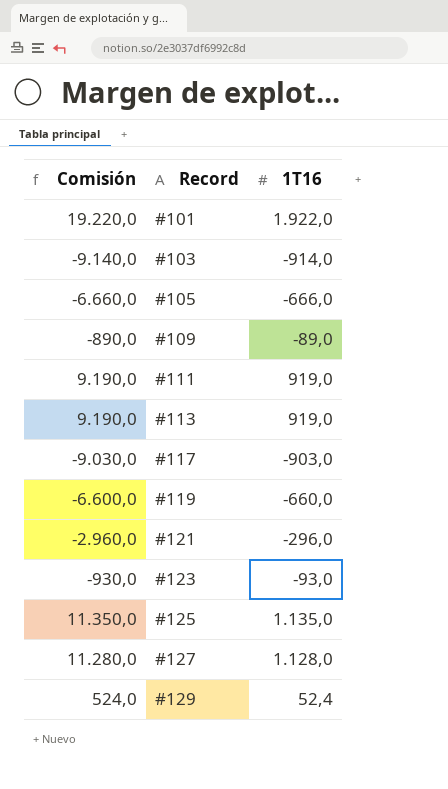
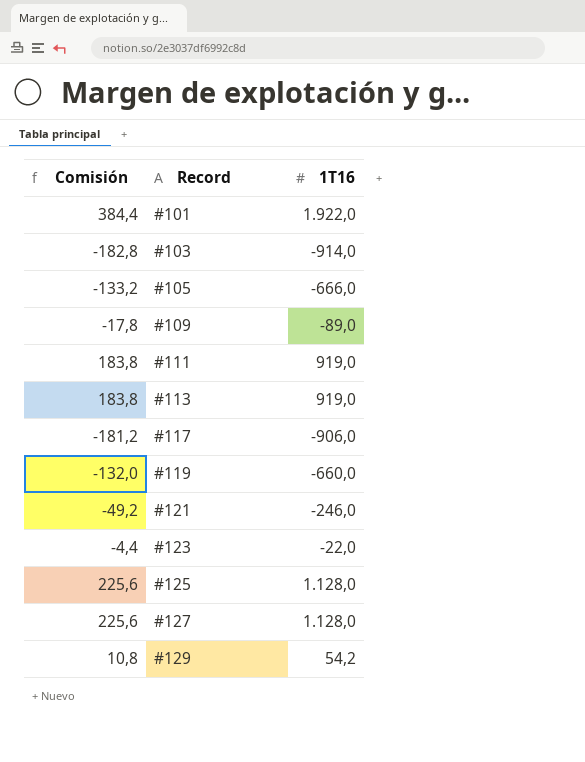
column Comisión | formula: [1T16] * 10 -> [1T16] * 0,2
#117 | 1T16: -903,0 -> -906,0
#121 | 1T16: -296,0 -> -246,0
#123 | 1T16: -93,0 -> -22,0
#125 | 1T16: 1.135,0 -> 1.128,0
#129 | 1T16: 52,4 -> 54,2

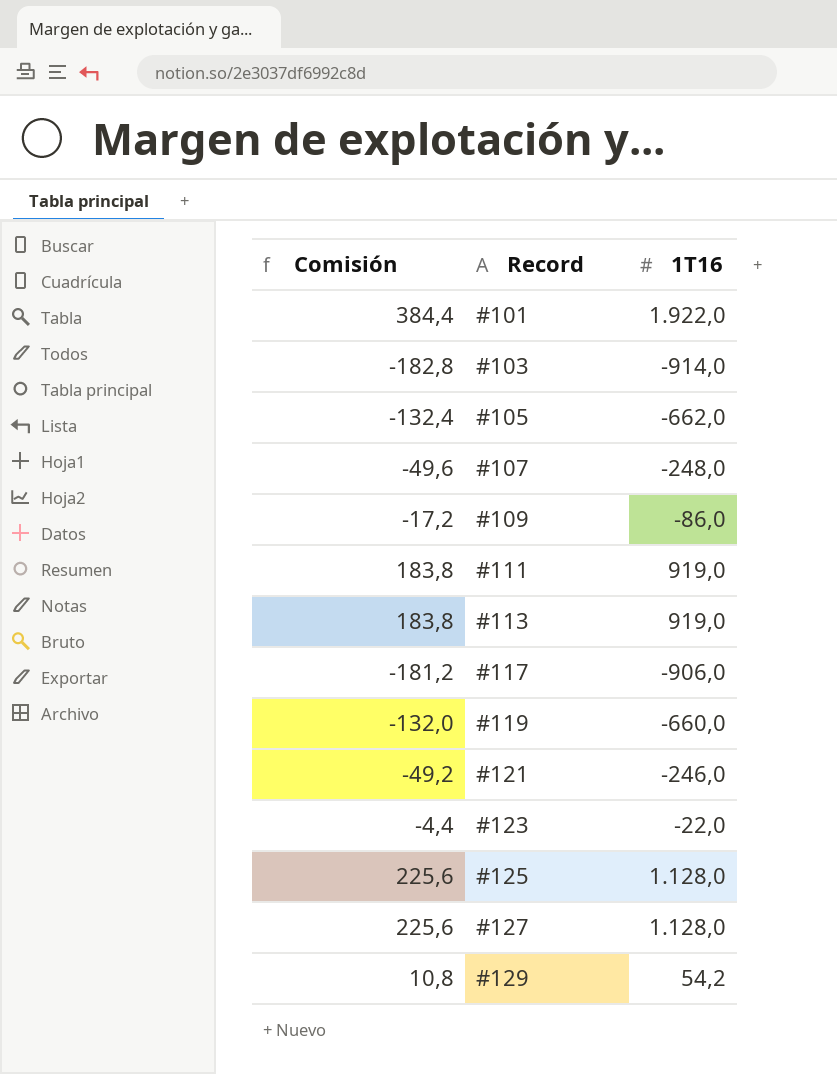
#105 | Comisión: -133,2 -> -132,4
#105 | 1T16: -666,0 -> -662,0
row #107: none -> -49,6 | -248,0
#109 | Comisión: -17,8 -> -17,2
#109 | 1T16: -89,0 -> -86,0

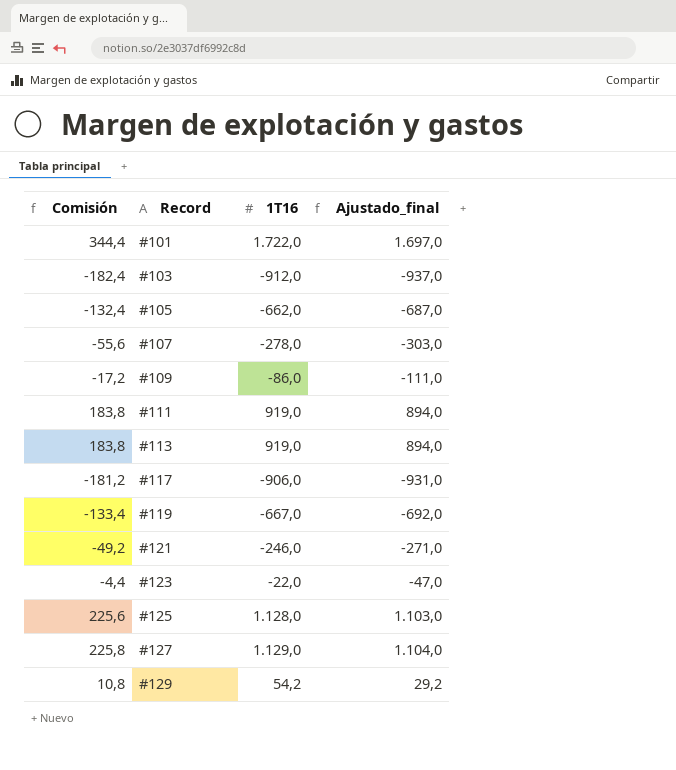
column Ajustado_final | formula: none -> [1T16] - 25
#101 | Comisión: 384,4 -> 344,4
#101 | 1T16: 1.922,0 -> 1.722,0
#103 | Comisión: -182,8 -> -182,4
#103 | 1T16: -914,0 -> -912,0
#107 | Comisión: -49,6 -> -55,6
#107 | 1T16: -248,0 -> -278,0
#119 | Comisión: -132,0 -> -133,4
#119 | 1T16: -660,0 -> -667,0
#127 | Comisión: 225,6 -> 225,8
#127 | 1T16: 1.128,0 -> 1.129,0

